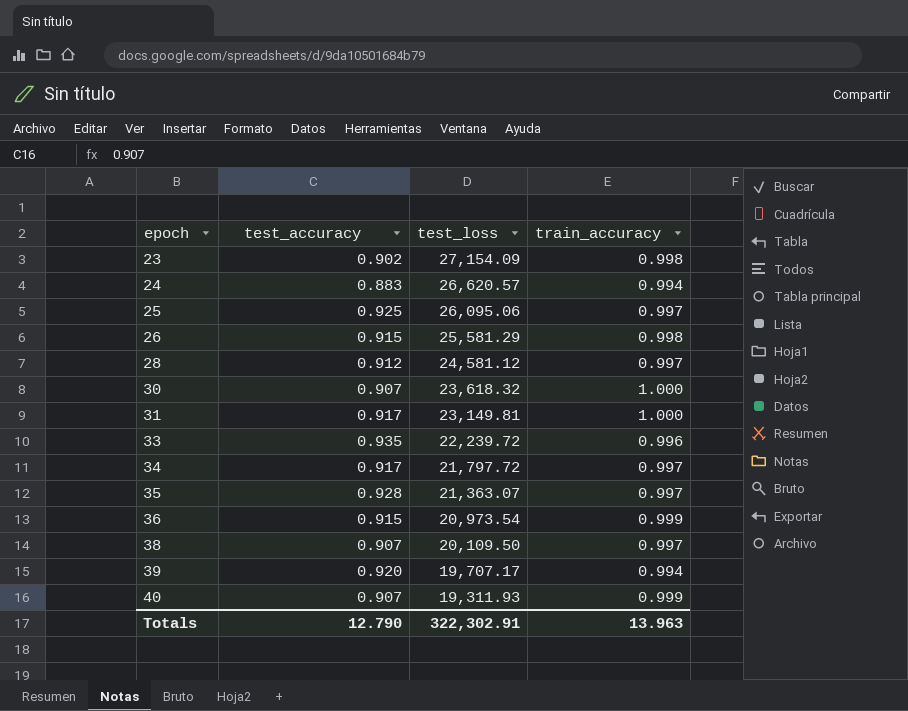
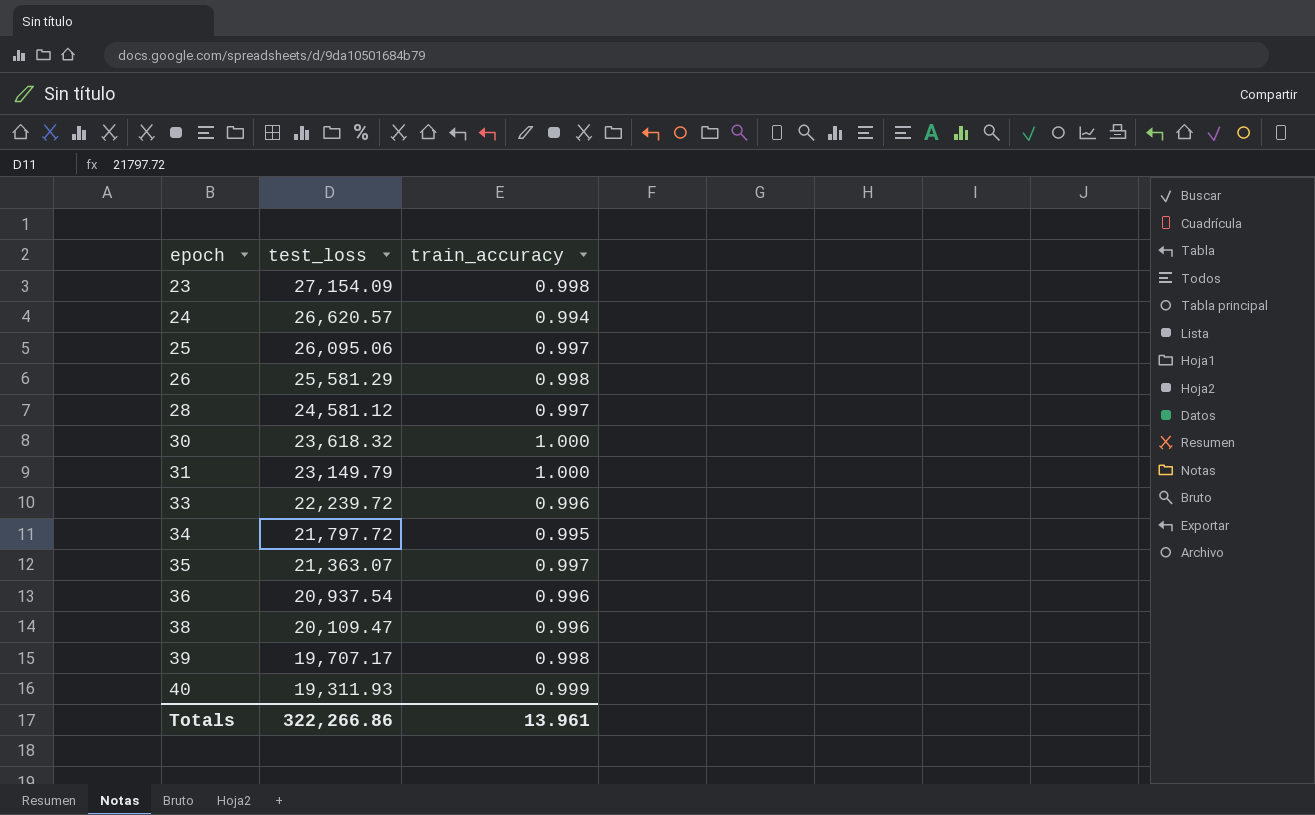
column test_accuracy | position: 2 -> none
31 | test_loss: 23,149.81 -> 23,149.79
34 | train_accuracy: 0.997 -> 0.995
36 | test_loss: 20,973.54 -> 20,937.54
36 | train_accuracy: 0.999 -> 0.996
38 | test_loss: 20,109.50 -> 20,109.47
38 | train_accuracy: 0.997 -> 0.996
39 | train_accuracy: 0.994 -> 0.998
Totals | test_loss: 322,302.91 -> 322,266.86
Totals | train_accuracy: 13.963 -> 13.961

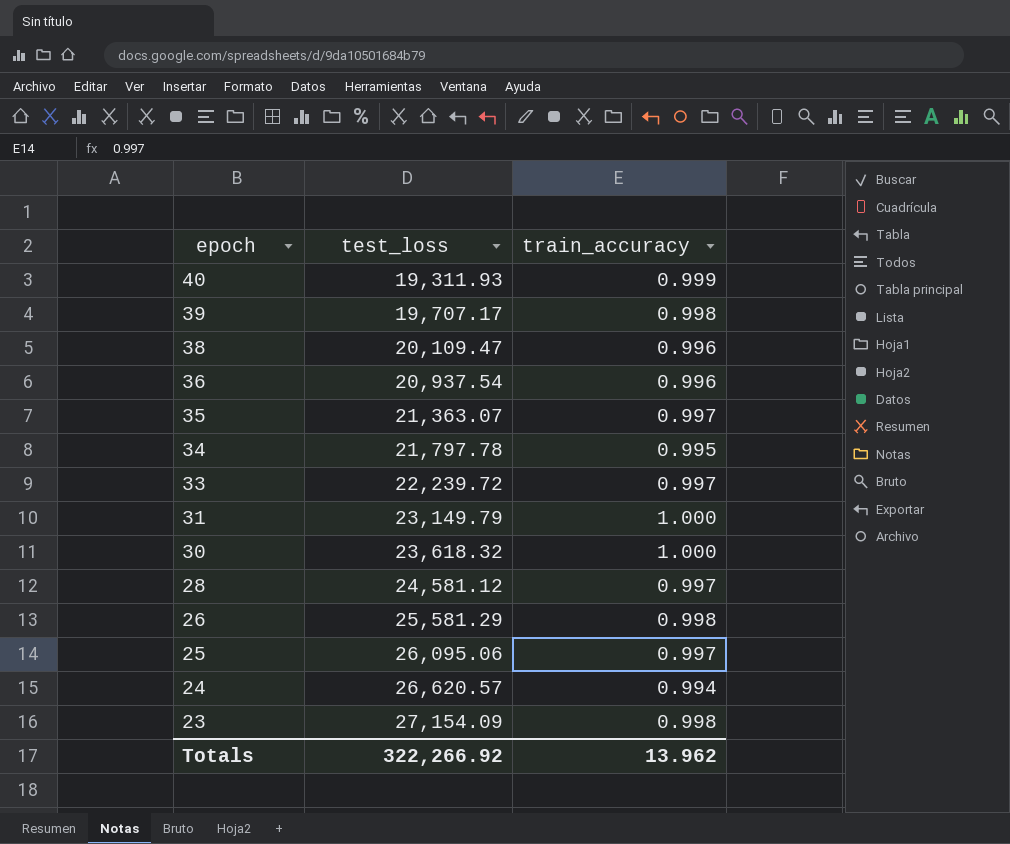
row order: epoch ascending -> epoch descending
34 | test_loss: 21,797.72 -> 21,797.78
33 | train_accuracy: 0.996 -> 0.997
Totals | test_loss: 322,266.86 -> 322,266.92
Totals | train_accuracy: 13.961 -> 13.962

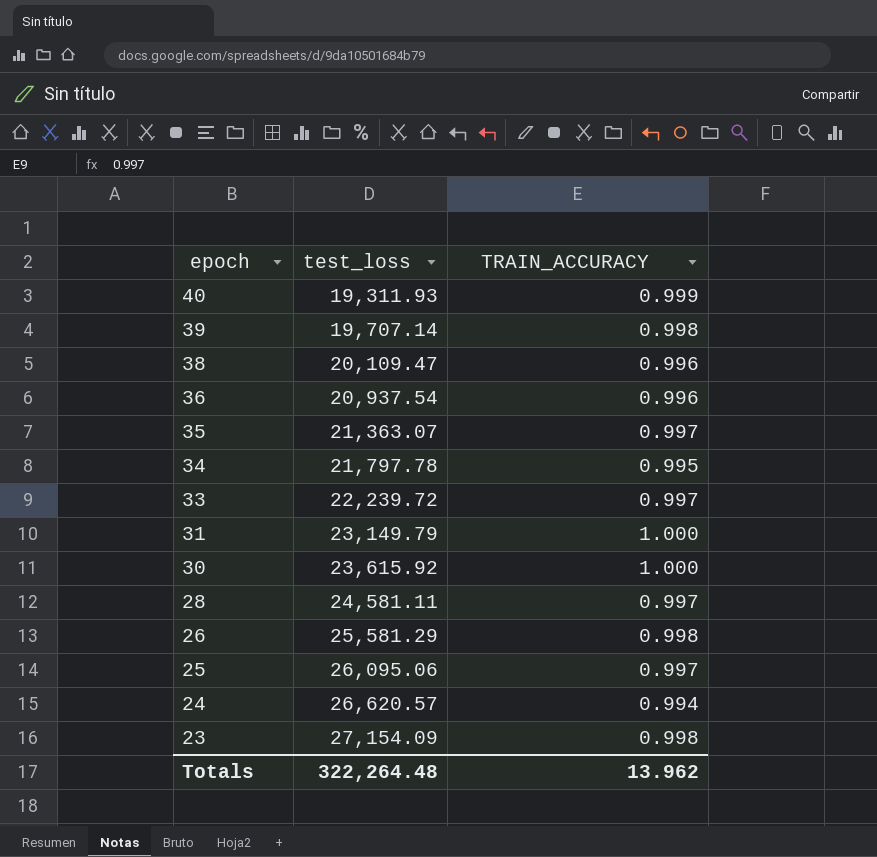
column name: train_accuracy -> TRAIN_ACCURACY
39 | test_loss: 19,707.17 -> 19,707.14
30 | test_loss: 23,618.32 -> 23,615.92
28 | test_loss: 24,581.12 -> 24,581.11
Totals | test_loss: 322,266.92 -> 322,264.48

